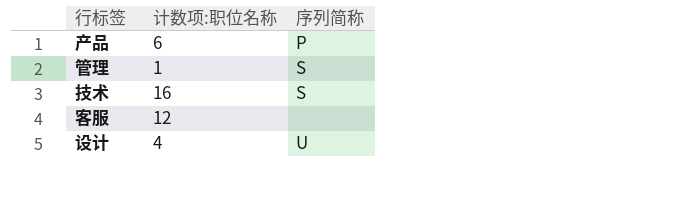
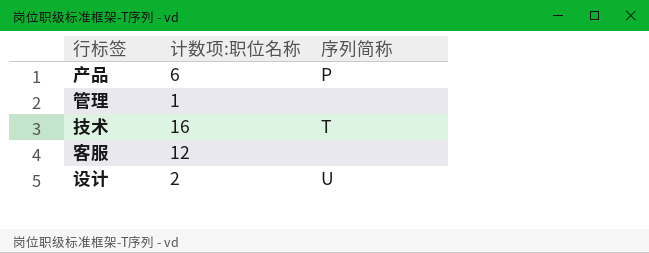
管理 | 序列简称: S -> none
技术 | 序列简称: S -> T
设计 | 计数项:职位名称: 4 -> 2

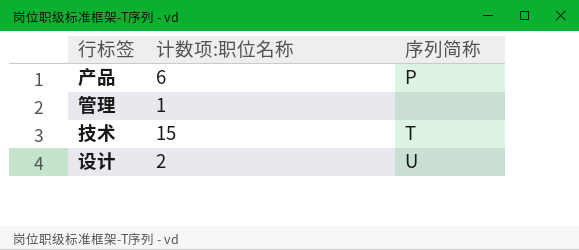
row 客服: 12 | none -> none
技术 | 计数项:职位名称: 16 -> 15

